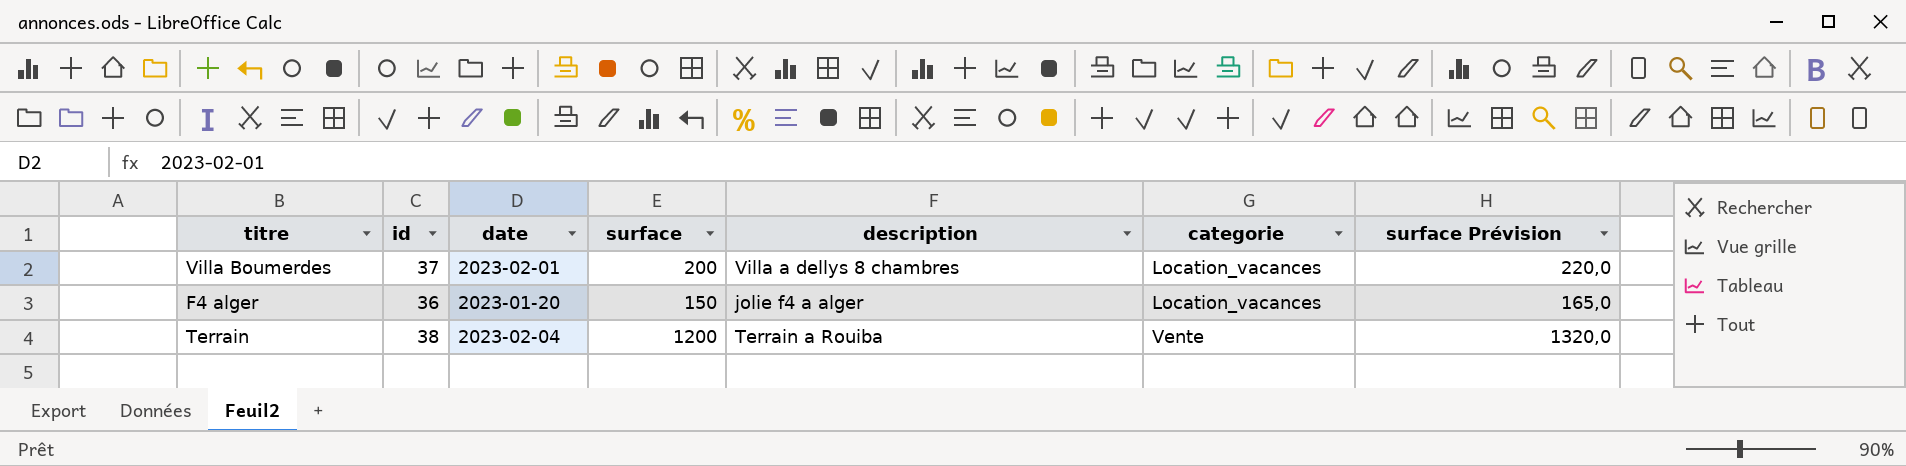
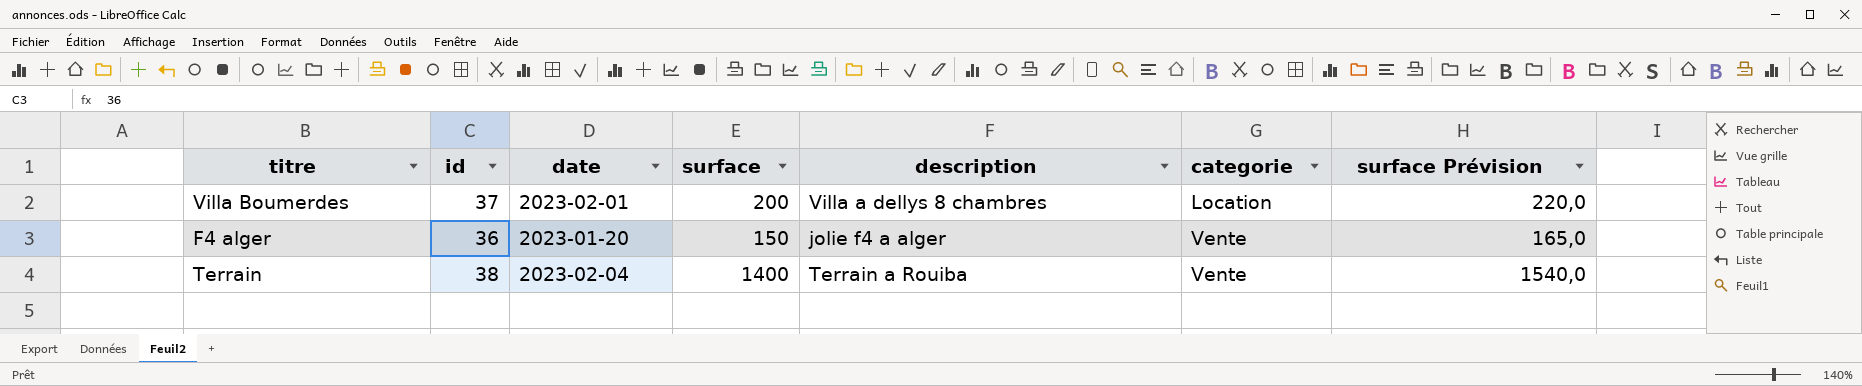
Villa Boumerdes | categorie: Location_vacances -> Location
F4 alger | categorie: Location_vacances -> Vente
Terrain | surface: 1200 -> 1400
Terrain | surface Prévision: 1320,0 -> 1540,0

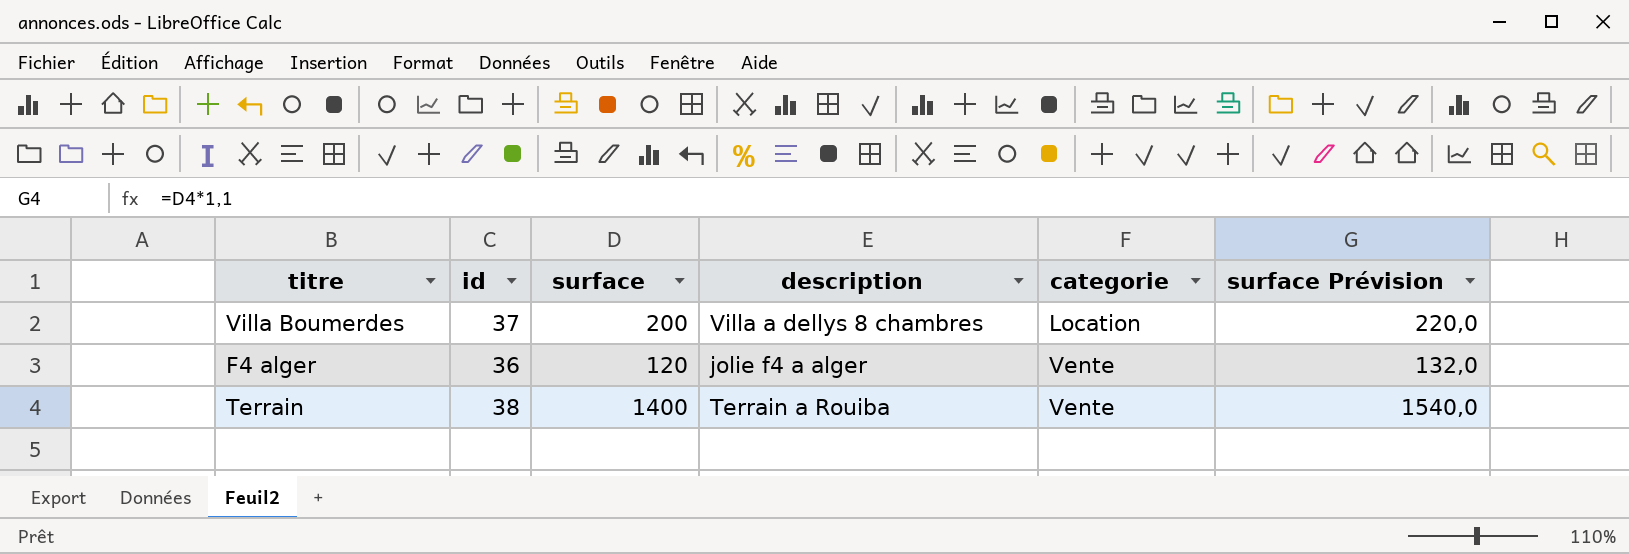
column date | position: 3 -> none
F4 alger | surface: 150 -> 120
F4 alger | surface Prévision: 165,0 -> 132,0

